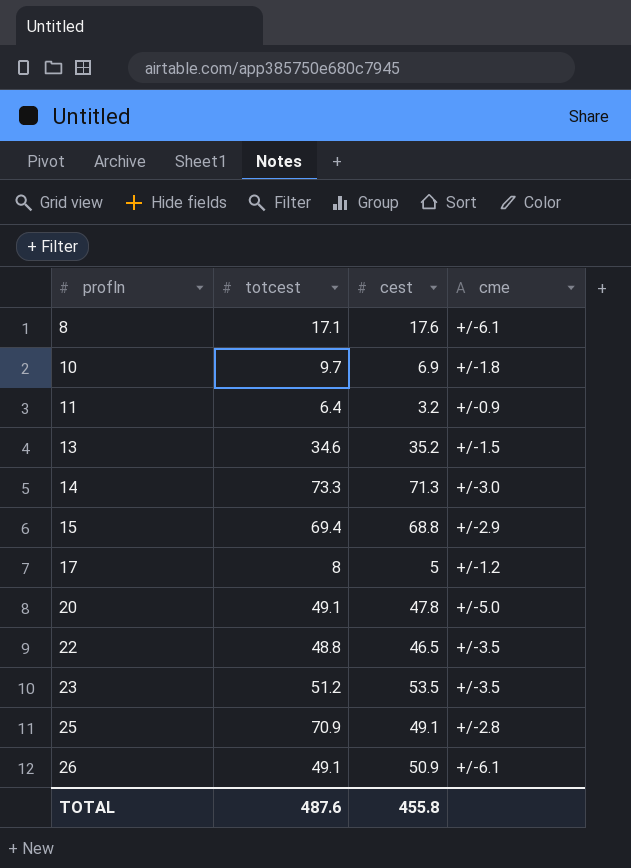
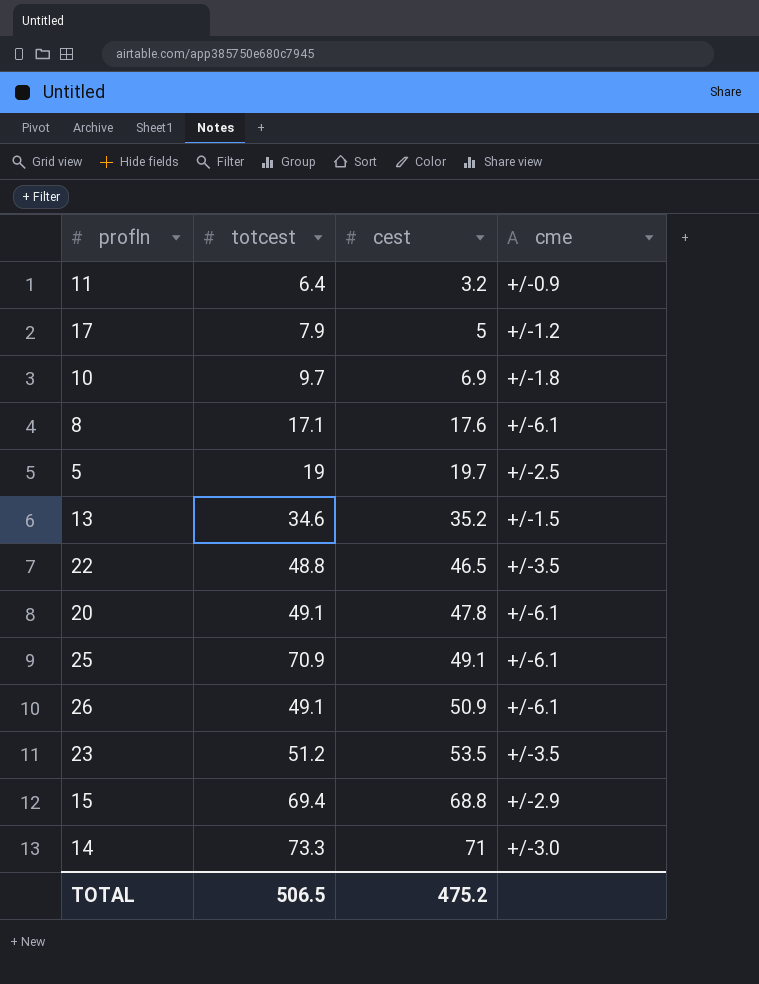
row order: profln ascending -> cest ascending
17 | totcest: 8 -> 7.9
row 5: none -> 19 | 19.7 | +/-2.5
20 | cme: +/-5.0 -> +/-6.1
25 | cme: +/-2.8 -> +/-6.1
14 | cest: 71.3 -> 71
TOTAL | totcest: 487.6 -> 506.5
TOTAL | cest: 455.8 -> 475.2

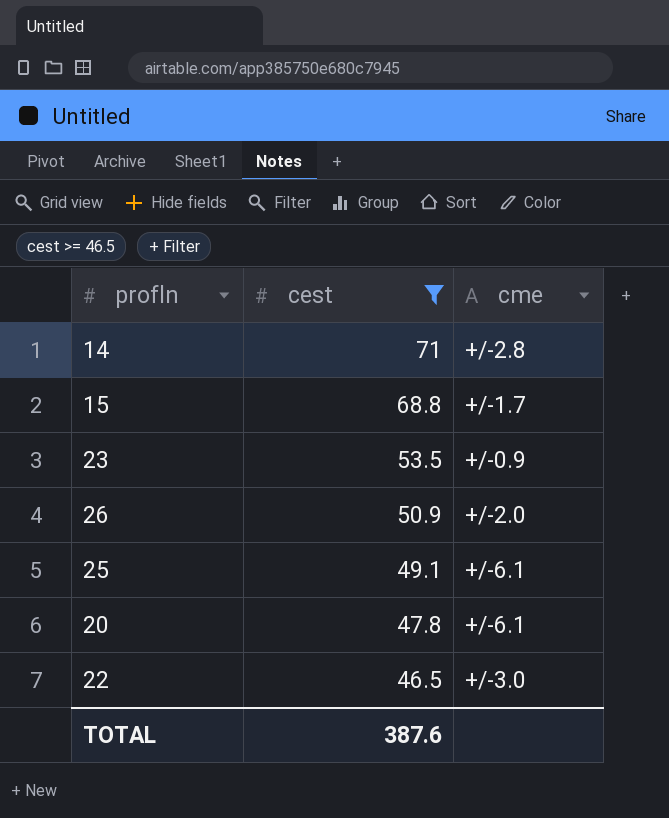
filter: none -> cest >= 46.5
row order: cest ascending -> cest descending
column totcest | position: 2 -> none
14 | cme: +/-3.0 -> +/-2.8
15 | cme: +/-2.9 -> +/-1.7
23 | cme: +/-3.5 -> +/-0.9
26 | cme: +/-6.1 -> +/-2.0
22 | cme: +/-3.5 -> +/-3.0
TOTAL | cest: 475.2 -> 387.6

